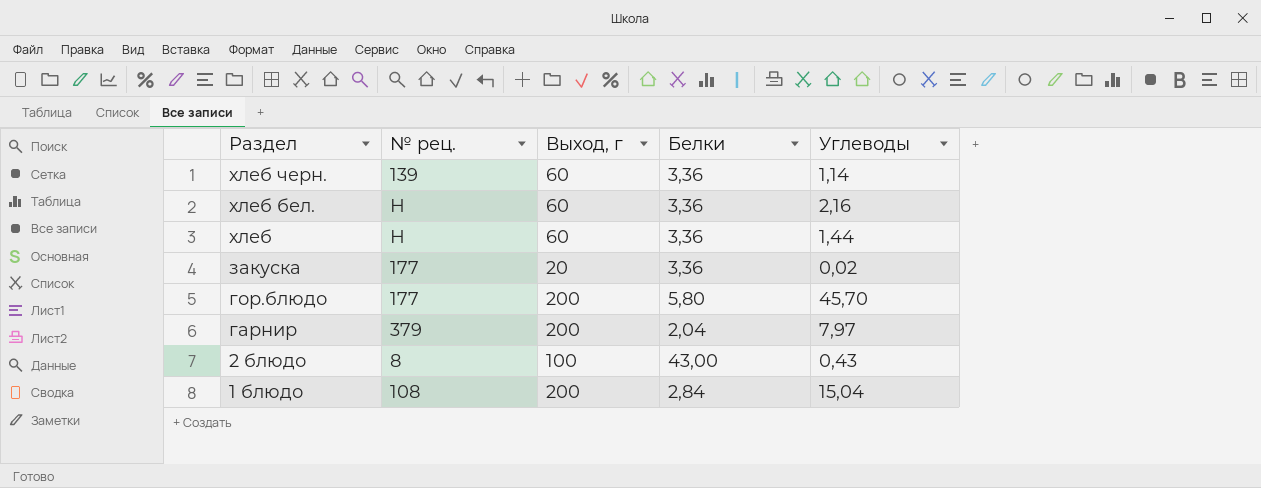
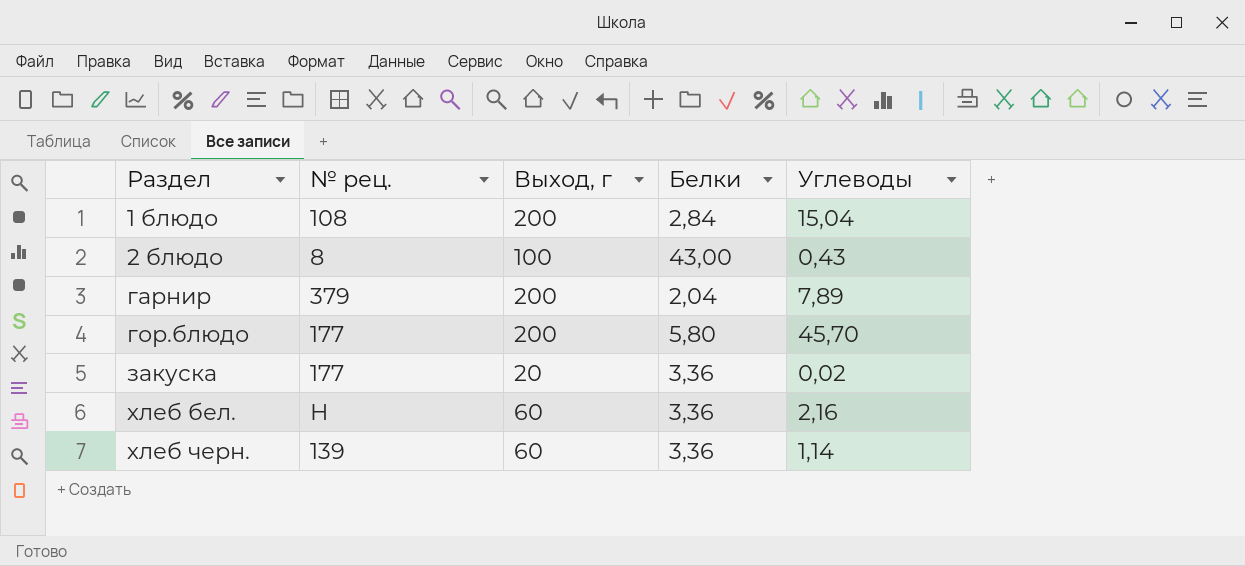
row order: Раздел descending -> Раздел ascending
row хлеб: Н | 60 | 3,36 | 1,44 -> none
гарнир | Углеводы: 7,97 -> 7,89

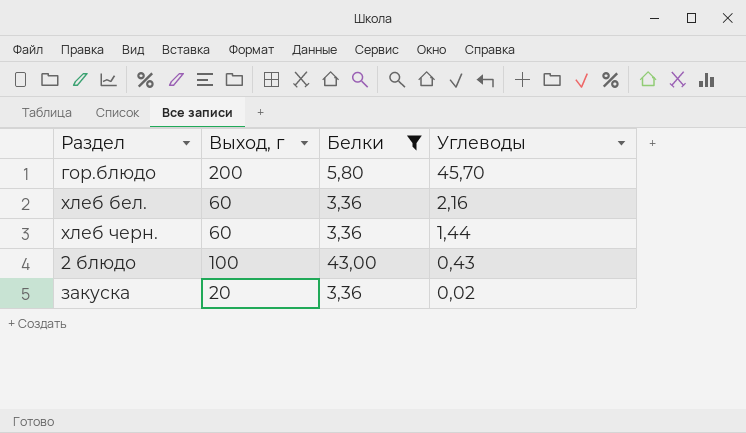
filter: none -> Белки >= 3,36
row order: Раздел ascending -> Углеводы descending
column № рец. | position: 2 -> none
хлеб черн. | Углеводы: 1,14 -> 1,44

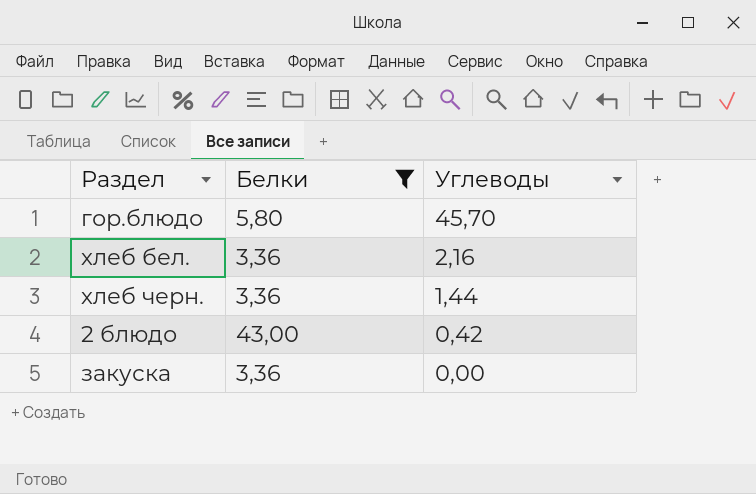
column Выход, г | position: 2 -> none
2 блюдо | Углеводы: 0,43 -> 0,42
закуска | Углеводы: 0,02 -> 0,00

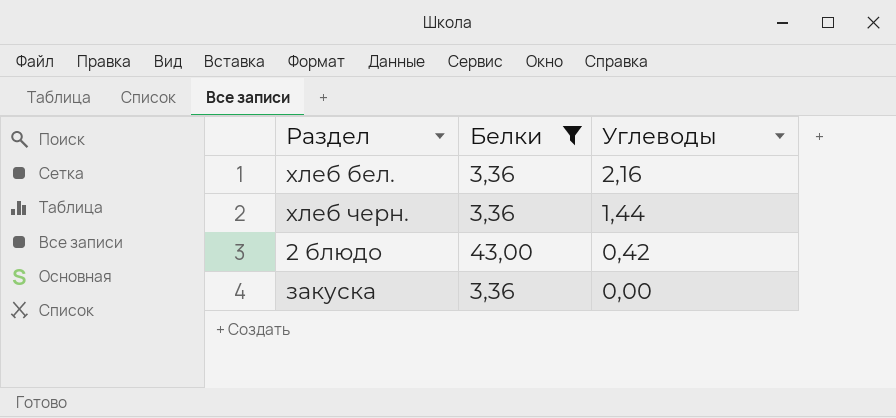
row гор.блюдо: 5,80 | 45,70 -> none

